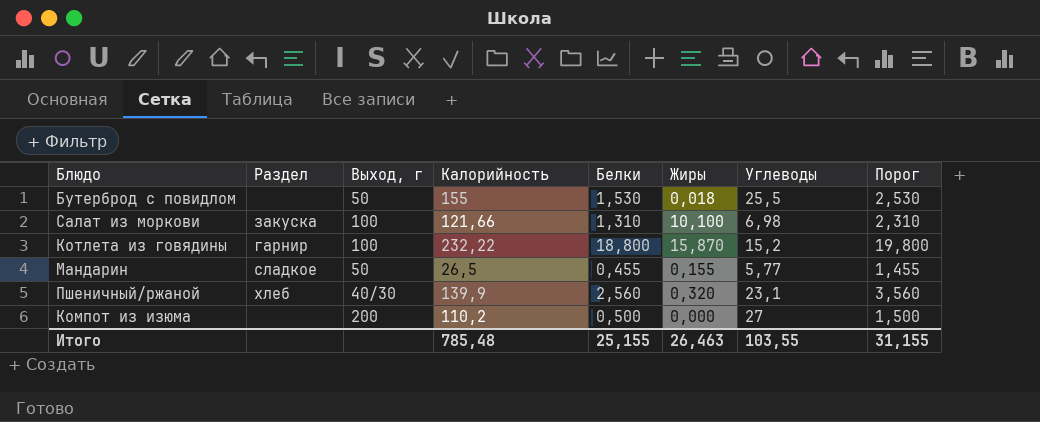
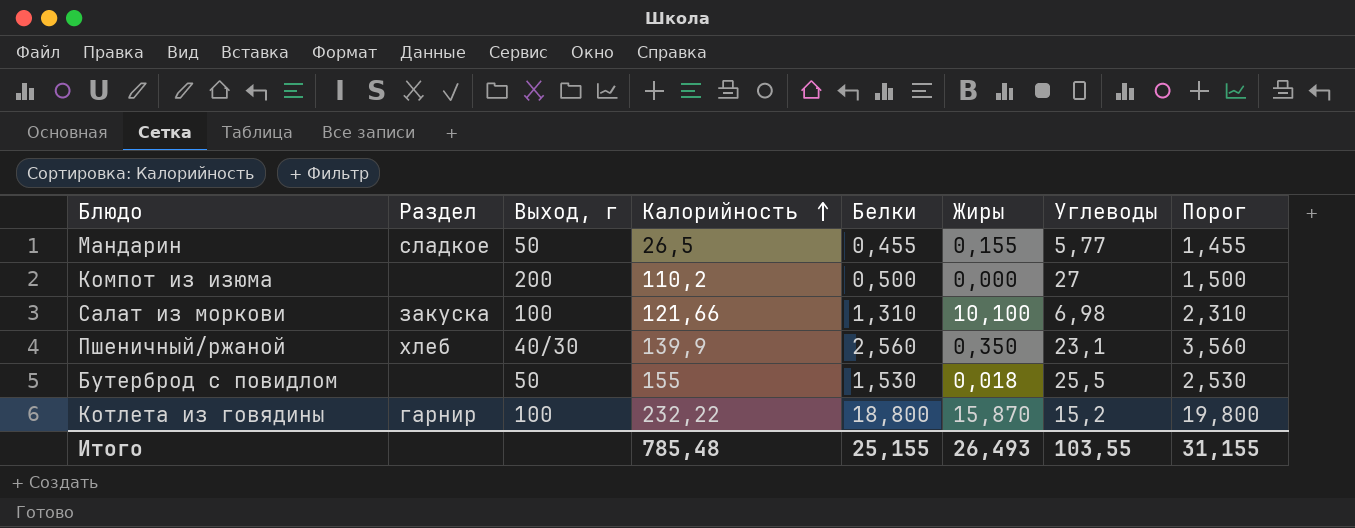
row order: none -> Калорийность ascending
Пшеничный/ржаной | Жиры: 0,320 -> 0,350
Итого | Жиры: 26,463 -> 26,493

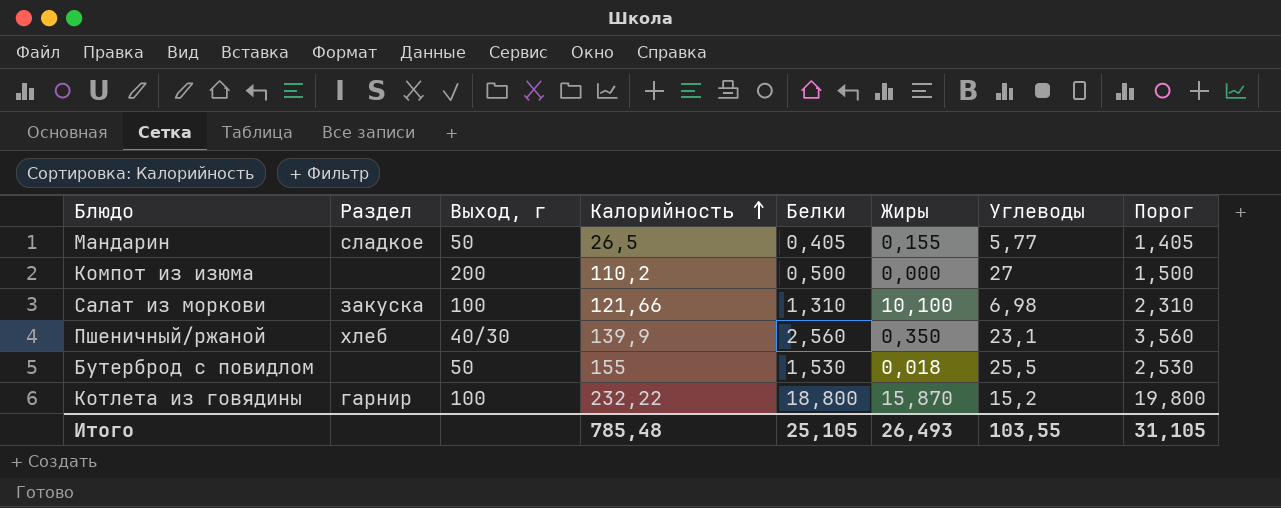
Мандарин | Белки: 0,455 -> 0,405
Мандарин | Порог: 1,455 -> 1,405
Итого | Белки: 25,155 -> 25,105
Итого | Порог: 31,155 -> 31,105

